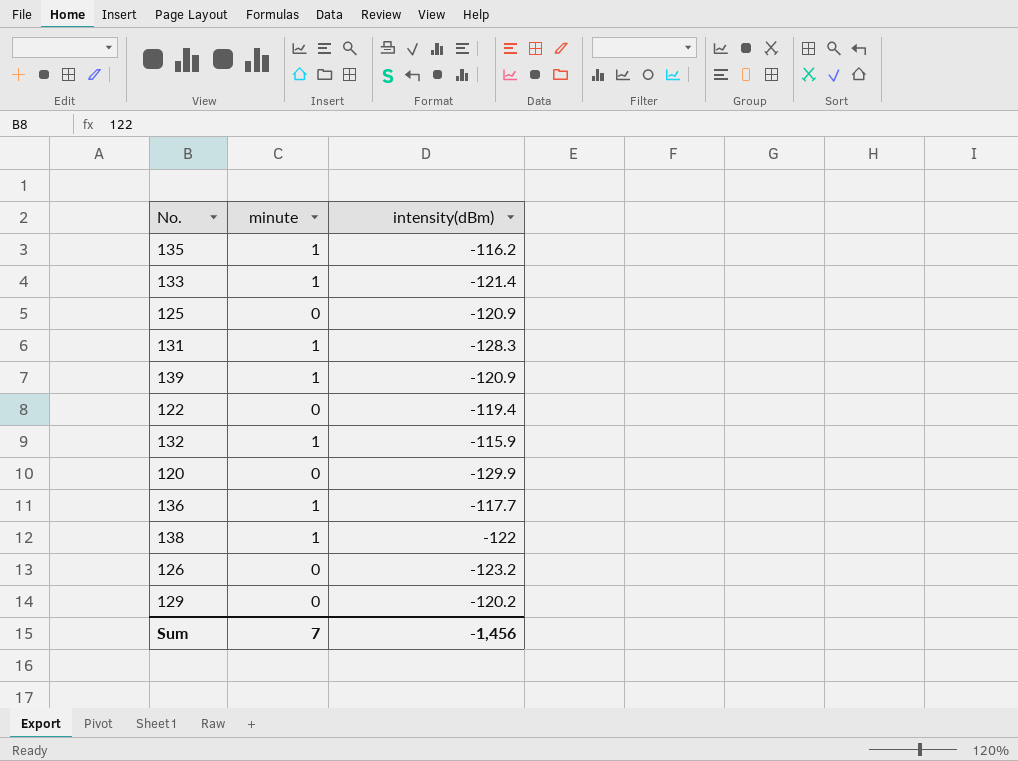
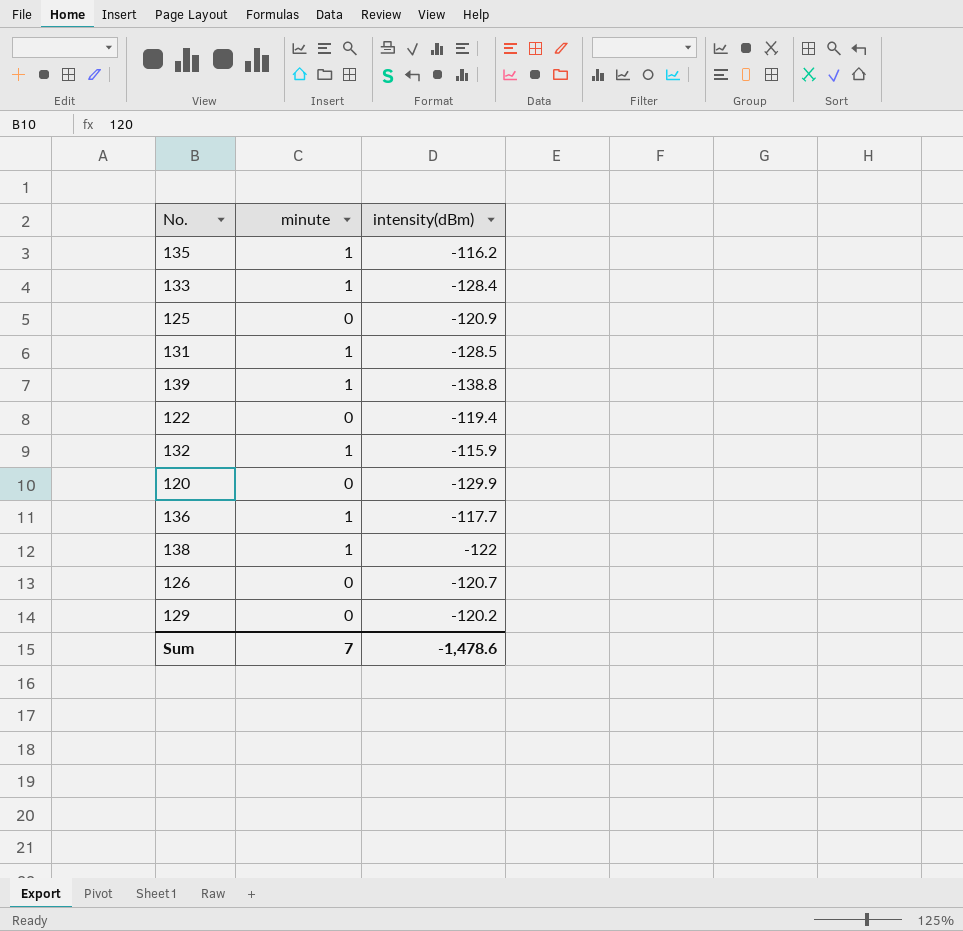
133 | intensity(dBm): -121.4 -> -128.4
131 | intensity(dBm): -128.3 -> -128.5
139 | intensity(dBm): -120.9 -> -138.8
126 | intensity(dBm): -123.2 -> -120.7
Sum | intensity(dBm): -1,456 -> -1,478.6

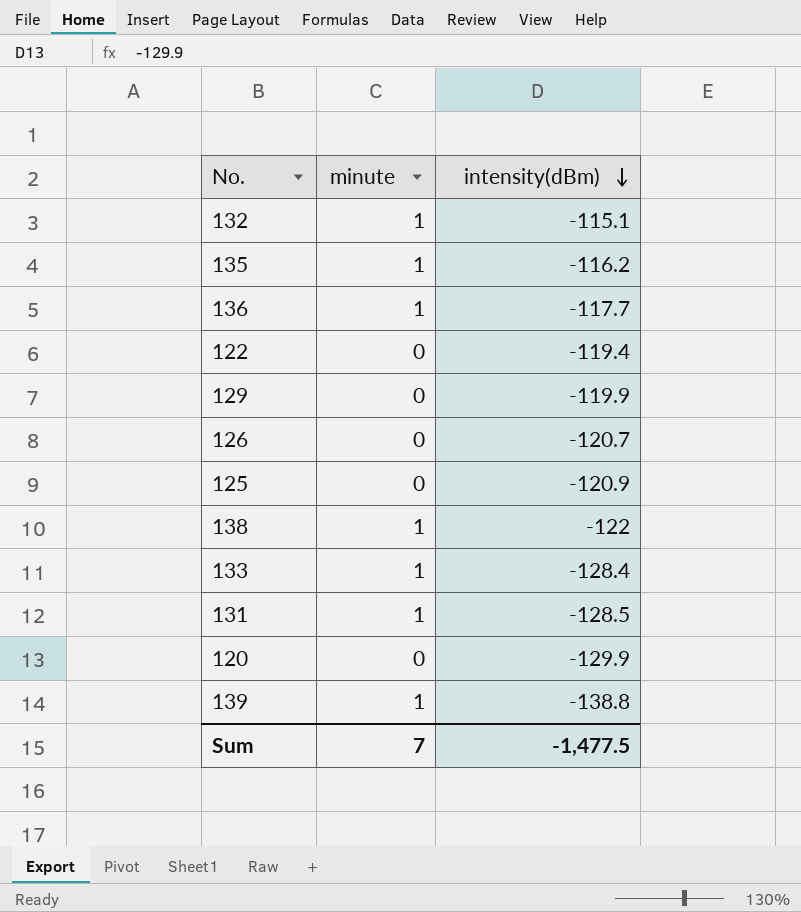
row order: none -> intensity(dBm) descending
132 | intensity(dBm): -115.9 -> -115.1
129 | intensity(dBm): -120.2 -> -119.9
Sum | intensity(dBm): -1,478.6 -> -1,477.5

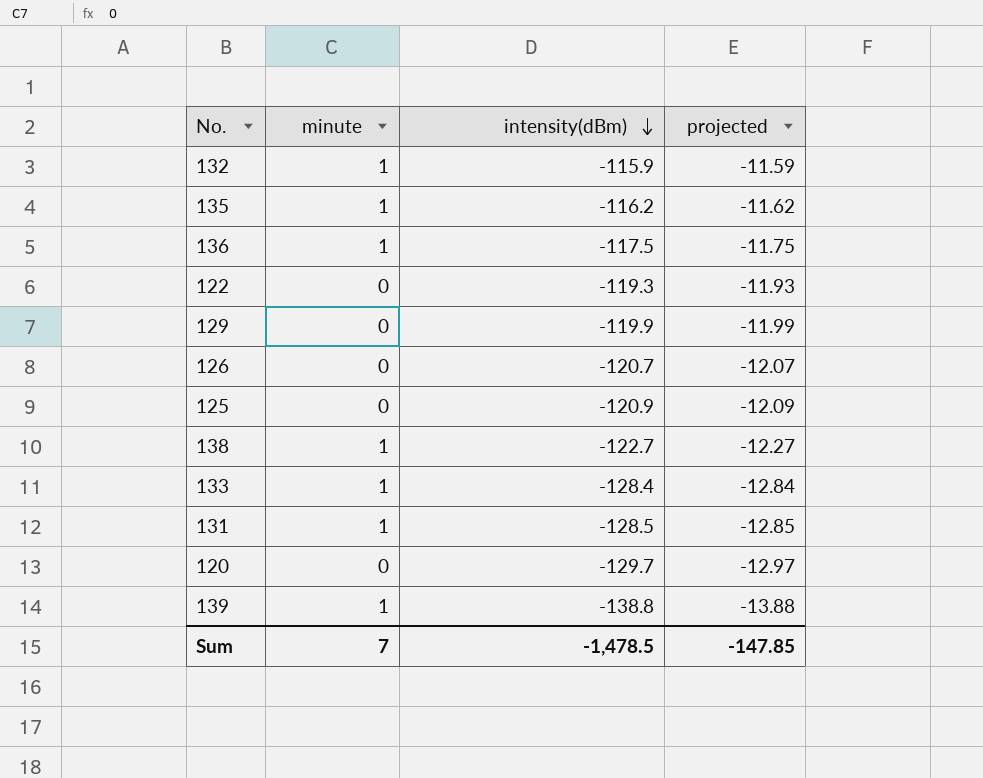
column projected | formula: none -> [intensity(dBm)] * 0.1
132 | intensity(dBm): -115.1 -> -115.9
136 | intensity(dBm): -117.7 -> -117.5
122 | intensity(dBm): -119.4 -> -119.3
138 | intensity(dBm): -122 -> -122.7
120 | intensity(dBm): -129.9 -> -129.7
Sum | intensity(dBm): -1,477.5 -> -1,478.5

